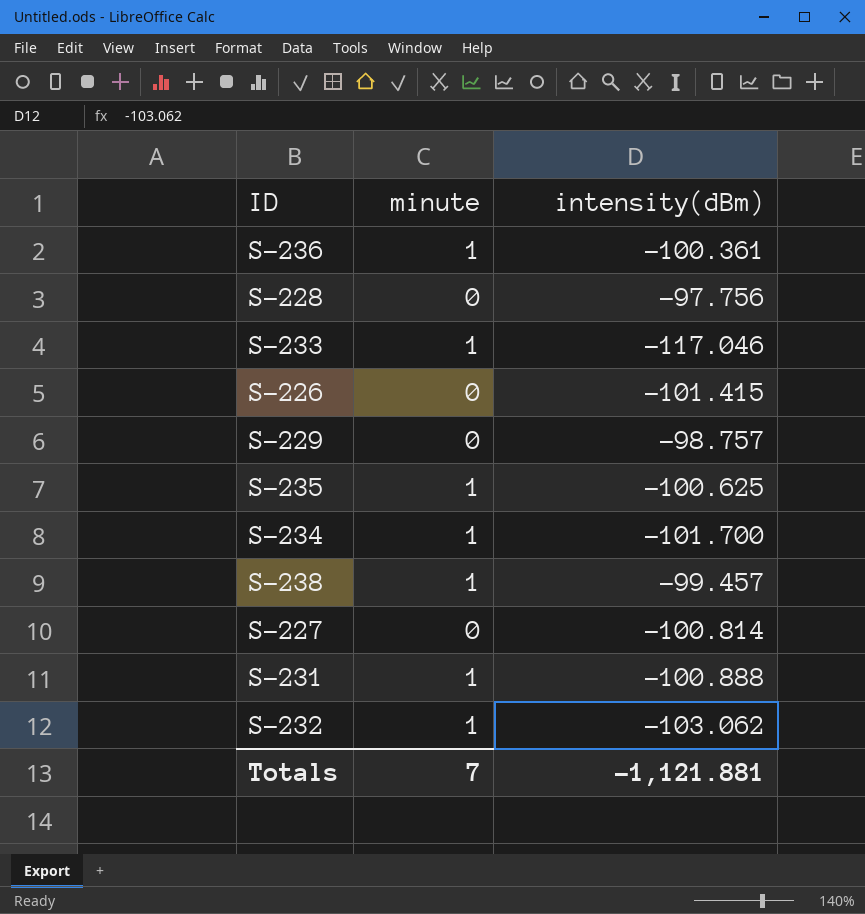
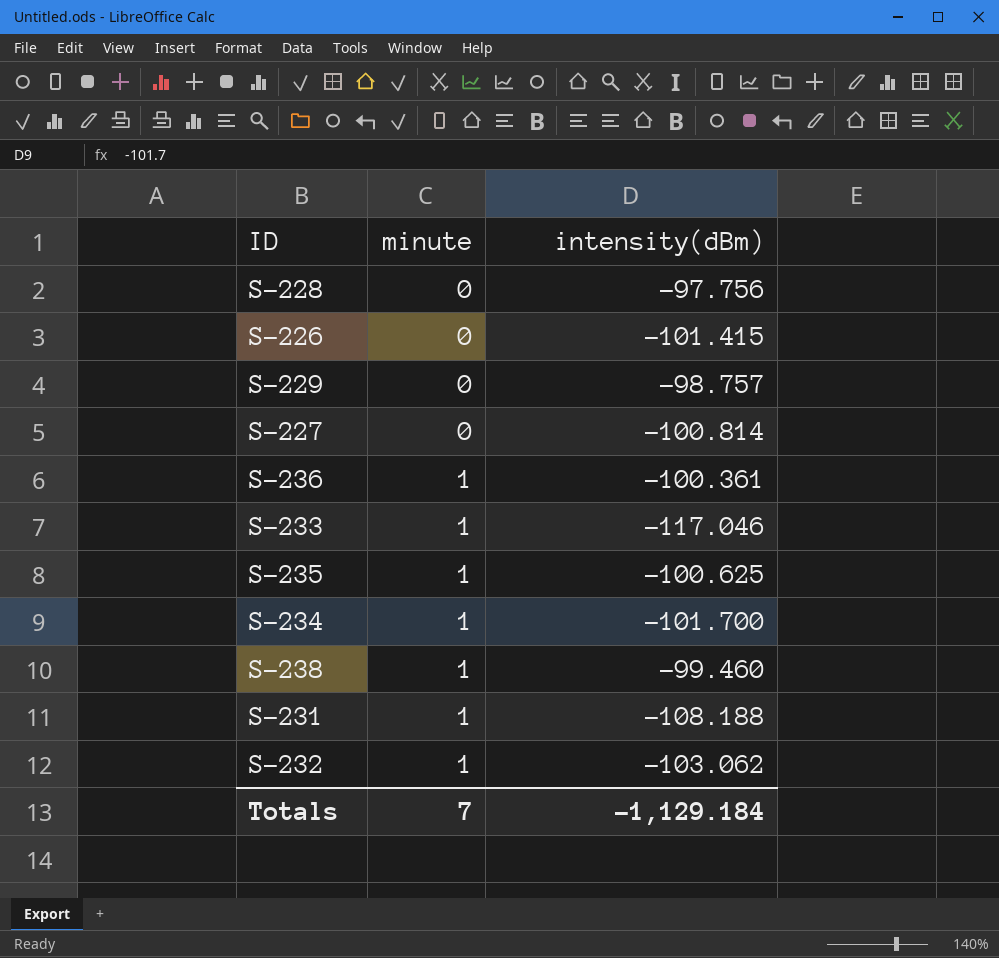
row order: none -> minute ascending
S-238 | intensity(dBm): -99.457 -> -99.460
S-231 | intensity(dBm): -100.888 -> -108.188
Totals | intensity(dBm): -1,121.881 -> -1,129.184

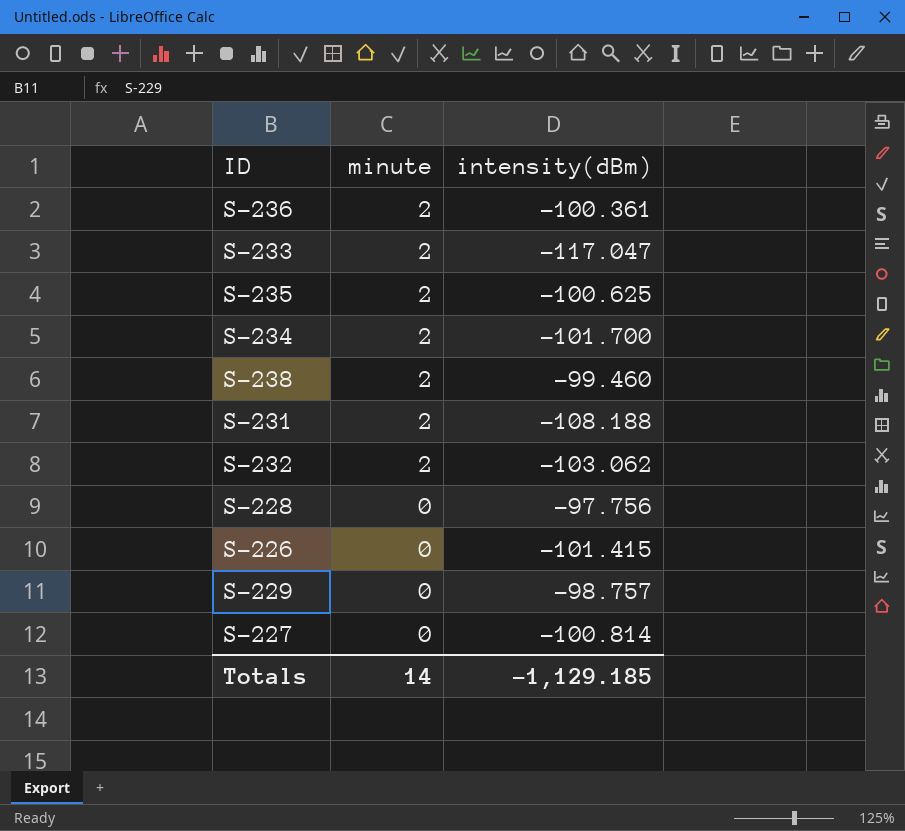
row order: minute ascending -> minute descending
S-236 | minute: 1 -> 2
S-233 | minute: 1 -> 2
S-233 | intensity(dBm): -117.046 -> -117.047
S-235 | minute: 1 -> 2
S-234 | minute: 1 -> 2
S-238 | minute: 1 -> 2
S-231 | minute: 1 -> 2
S-232 | minute: 1 -> 2
Totals | minute: 7 -> 14
Totals | intensity(dBm): -1,129.184 -> -1,129.185

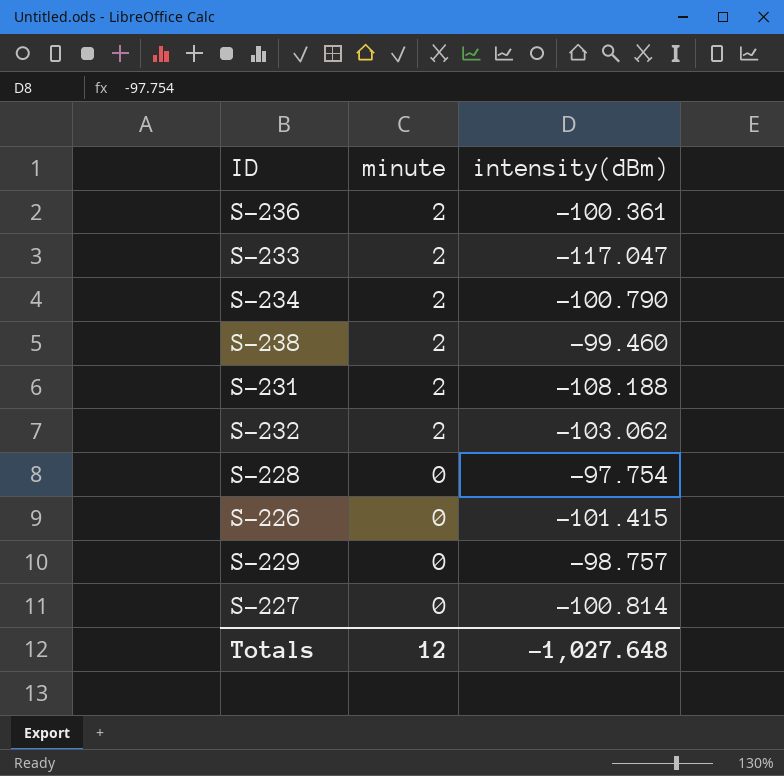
row S-235: 2 | -100.625 -> none
S-234 | intensity(dBm): -101.700 -> -100.790
S-228 | intensity(dBm): -97.756 -> -97.754
Totals | minute: 14 -> 12
Totals | intensity(dBm): -1,129.185 -> -1,027.648

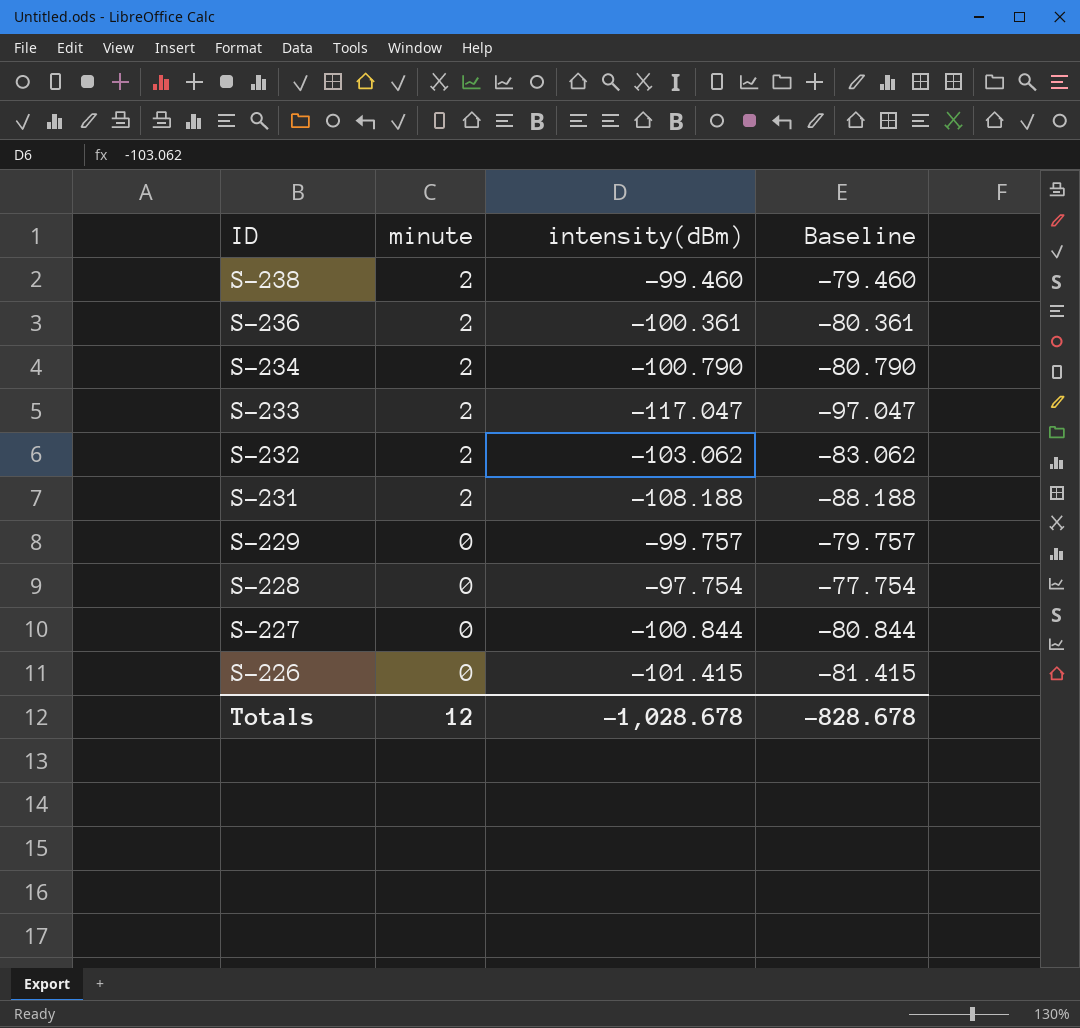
row order: minute descending -> ID descending
column Baseline | formula: none -> [intensity(dBm)] + 20
S-229 | intensity(dBm): -98.757 -> -99.757
S-227 | intensity(dBm): -100.814 -> -100.844
Totals | intensity(dBm): -1,027.648 -> -1,028.678

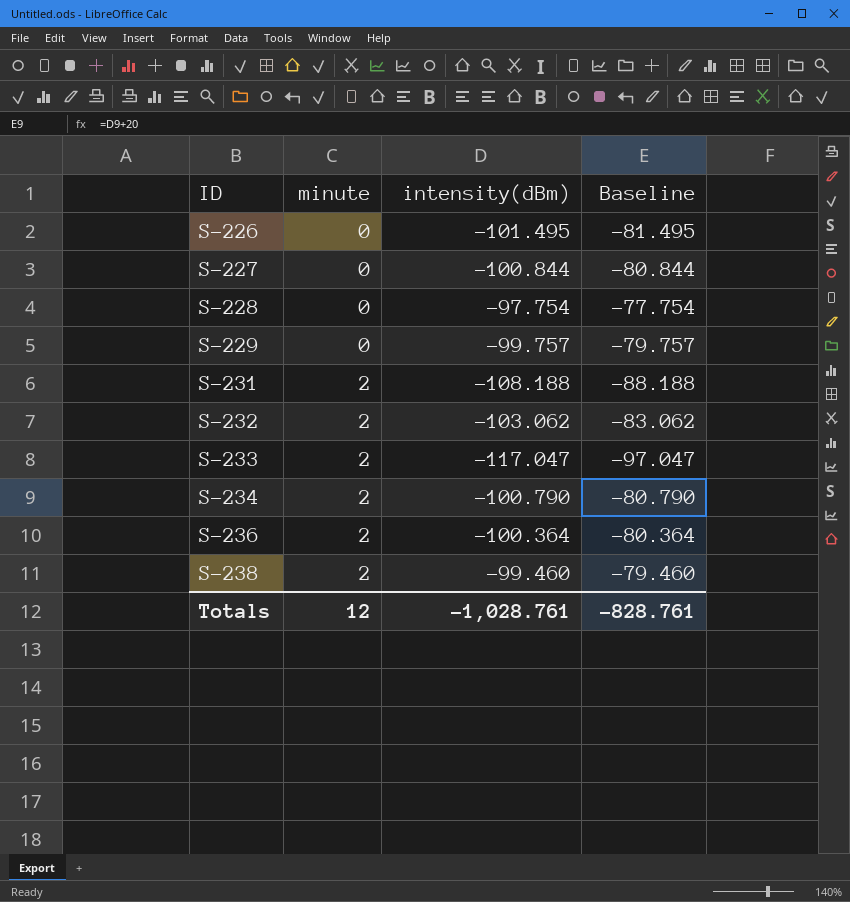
row order: ID descending -> ID ascending
S-226 | intensity(dBm): -101.415 -> -101.495
S-226 | Baseline: -81.415 -> -81.495
S-236 | intensity(dBm): -100.361 -> -100.364
S-236 | Baseline: -80.361 -> -80.364
Totals | intensity(dBm): -1,028.678 -> -1,028.761
Totals | Baseline: -828.678 -> -828.761

